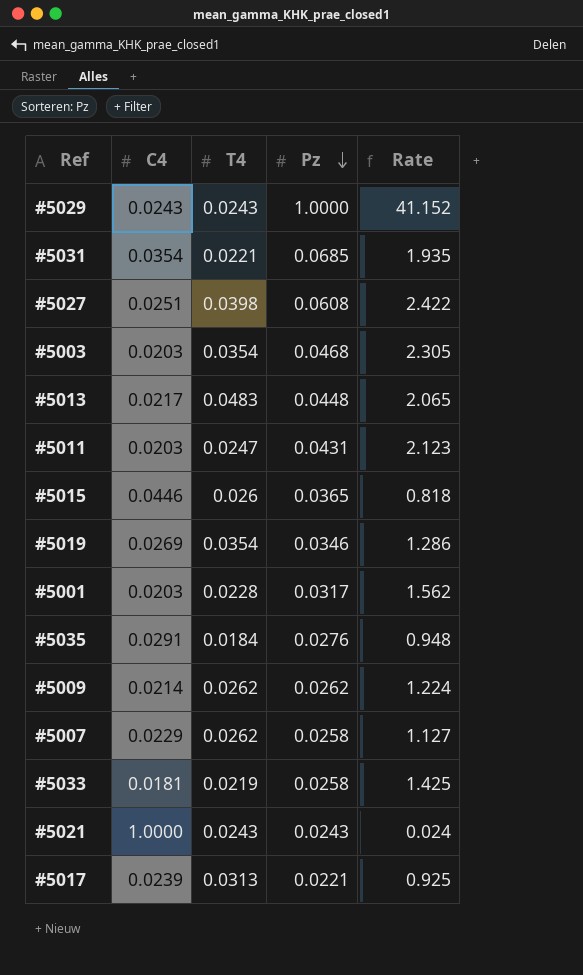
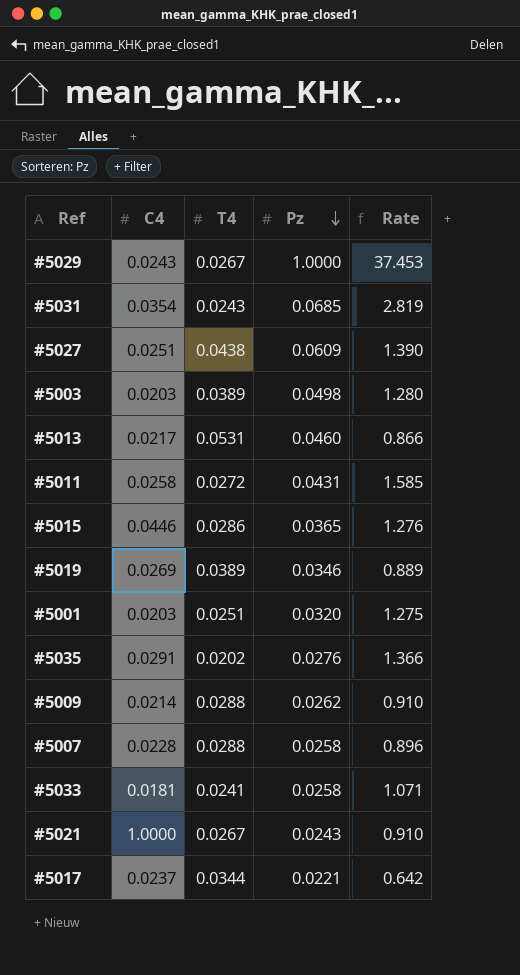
column Rate | formula: [Pz] / [C4] -> [Pz] / [T4]
#5029 | T4: 0.0243 -> 0.0267
#5031 | T4: 0.0221 -> 0.0243
#5027 | T4: 0.0398 -> 0.0438
#5027 | Pz: 0.0608 -> 0.0609
#5003 | T4: 0.0354 -> 0.0389
#5003 | Pz: 0.0468 -> 0.0498
#5013 | T4: 0.0483 -> 0.0531
#5013 | Pz: 0.0448 -> 0.0460
#5011 | C4: 0.0203 -> 0.0258
#5011 | T4: 0.0247 -> 0.0272
#5015 | T4: 0.026 -> 0.0286
#5019 | T4: 0.0354 -> 0.0389
#5001 | T4: 0.0228 -> 0.0251
#5001 | Pz: 0.0317 -> 0.0320
#5035 | T4: 0.0184 -> 0.0202
#5009 | T4: 0.0262 -> 0.0288
#5007 | C4: 0.0229 -> 0.0228
#5007 | T4: 0.0262 -> 0.0288
#5033 | T4: 0.0219 -> 0.0241
#5021 | T4: 0.0243 -> 0.0267
#5017 | C4: 0.0239 -> 0.0237
#5017 | T4: 0.0313 -> 0.0344

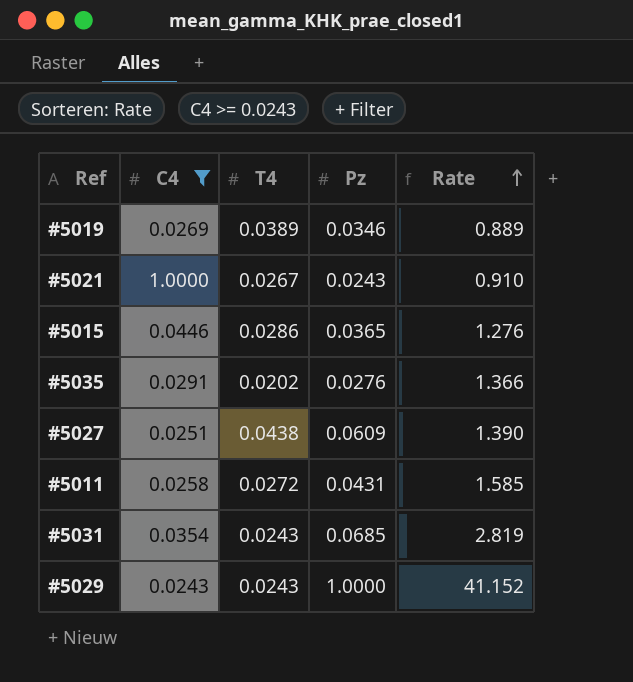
filter: none -> C4 >= 0.0243
row order: Pz descending -> Rate ascending
#5029 | T4: 0.0267 -> 0.0243
#5029 | Rate: 37.453 -> 41.152

